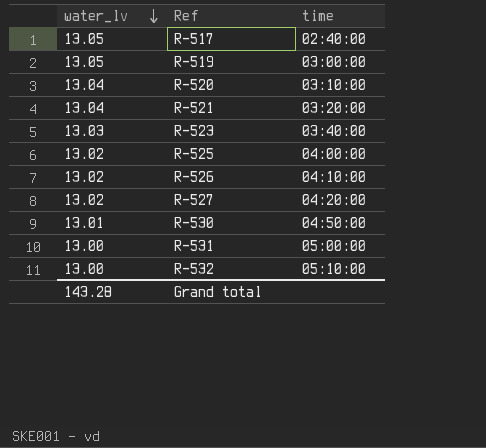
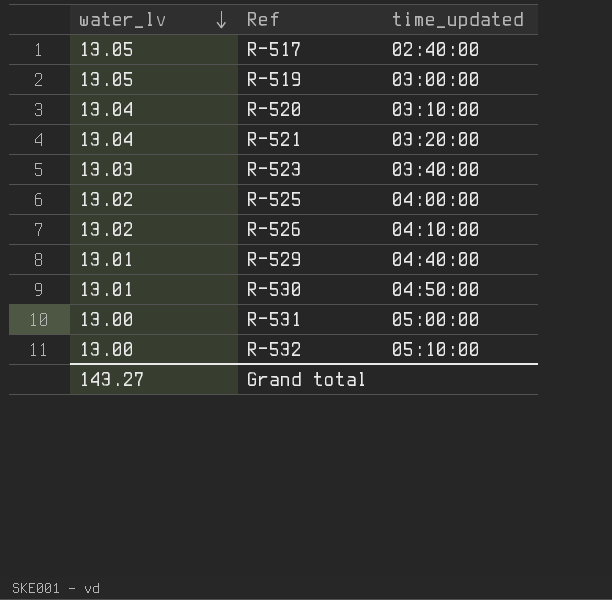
column name: time -> time_updated
row R-527: 13.02 | 04:20:00 -> none
row R-529: none -> 13.01 | 04:40:00
Grand total | water_lv: 143.28 -> 143.27

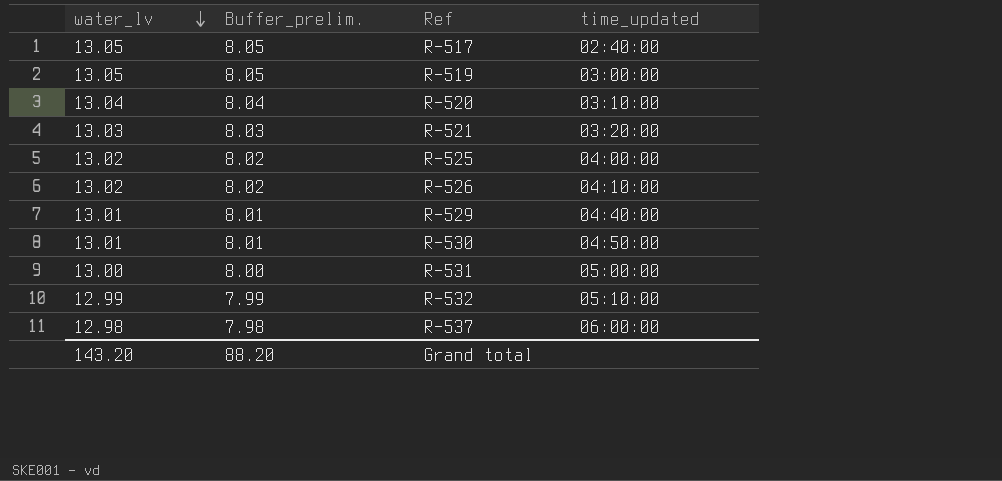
column Buffer_prelim. | formula: none -> [water_lv] - 5
row R-523: 13.03 | 03:40:00 -> none
R-521 | water_lv: 13.04 -> 13.03
R-532 | water_lv: 13.00 -> 12.99
row R-537: none -> 12.98 | 7.98 | 06:00:00
Grand total | water_lv: 143.27 -> 143.20

